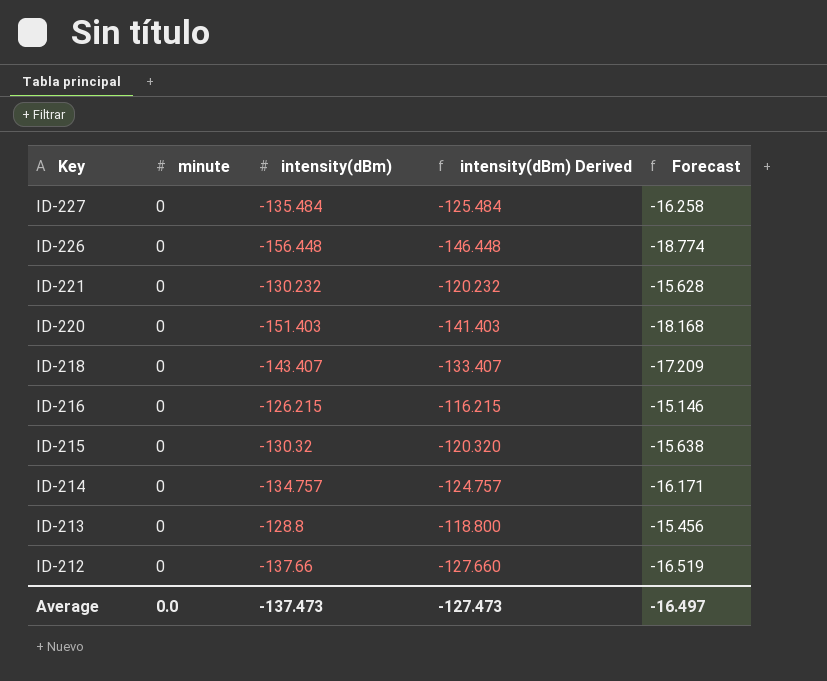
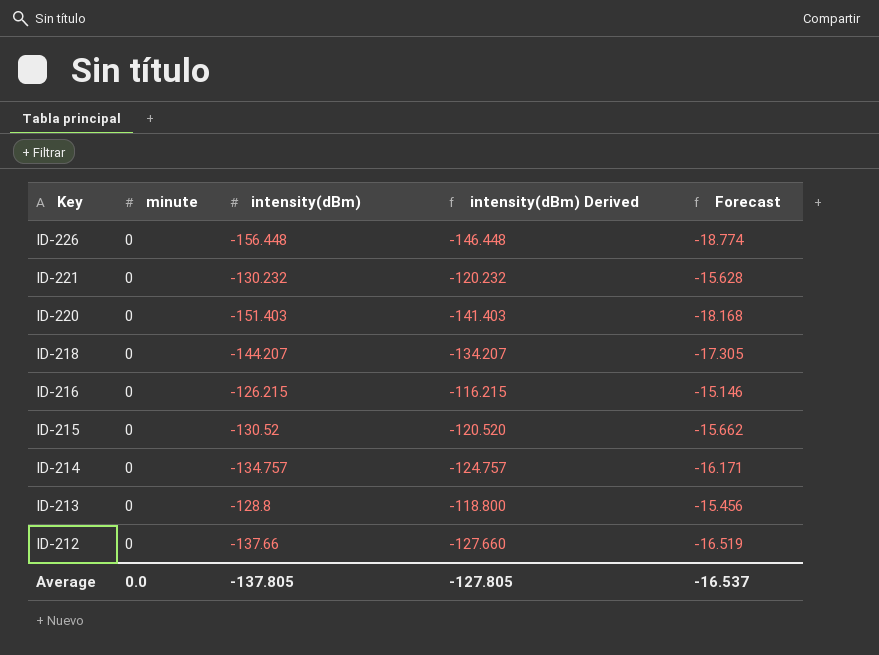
row ID-227: 0 | -135.484 | -125.484 | -16.258 -> none
ID-218 | intensity(dBm): -143.407 -> -144.207
ID-218 | intensity(dBm) Derived: -133.407 -> -134.207
ID-218 | Forecast: -17.209 -> -17.305
ID-215 | intensity(dBm): -130.32 -> -130.52
ID-215 | intensity(dBm) Derived: -120.320 -> -120.520
ID-215 | Forecast: -15.638 -> -15.662
Average | intensity(dBm): -137.473 -> -137.805
Average | intensity(dBm) Derived: -127.473 -> -127.805
Average | Forecast: -16.497 -> -16.537

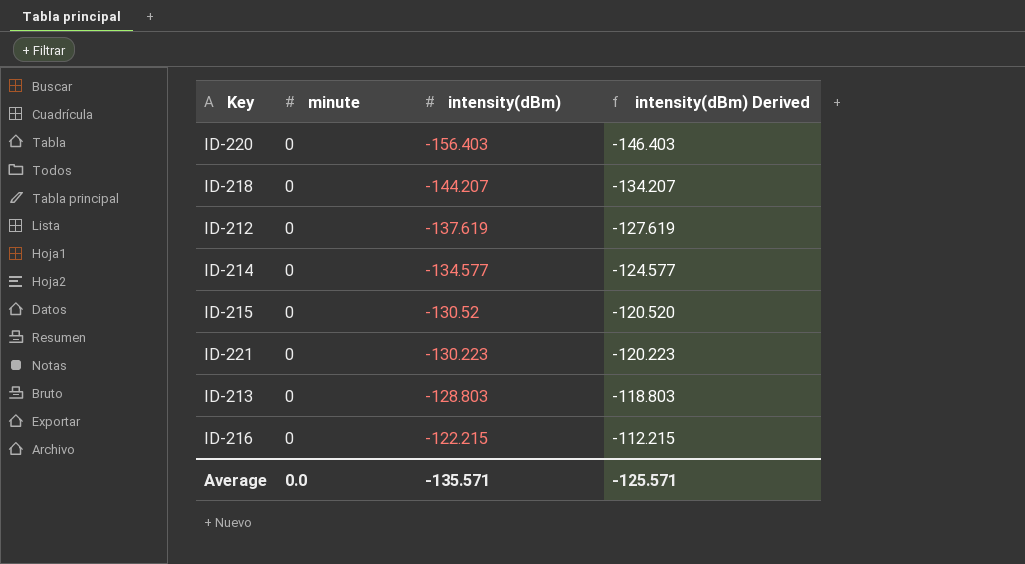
row order: Key descending -> intensity(dBm) ascending
column Forecast | formula: [intensity(dBm)] * 0.12 -> none
row ID-226: 0 | -156.448 | -146.448 | -18.774 -> none
ID-220 | intensity(dBm): -151.403 -> -156.403
ID-220 | intensity(dBm) Derived: -141.403 -> -146.403
ID-212 | intensity(dBm): -137.66 -> -137.619
ID-212 | intensity(dBm) Derived: -127.660 -> -127.619
ID-214 | intensity(dBm): -134.757 -> -134.577
ID-214 | intensity(dBm) Derived: -124.757 -> -124.577
ID-221 | intensity(dBm): -130.232 -> -130.223
ID-221 | intensity(dBm) Derived: -120.232 -> -120.223
ID-213 | intensity(dBm): -128.8 -> -128.803
ID-213 | intensity(dBm) Derived: -118.800 -> -118.803
ID-216 | intensity(dBm): -126.215 -> -122.215
ID-216 | intensity(dBm) Derived: -116.215 -> -112.215
Average | intensity(dBm): -137.805 -> -135.571
Average | intensity(dBm) Derived: -127.805 -> -125.571

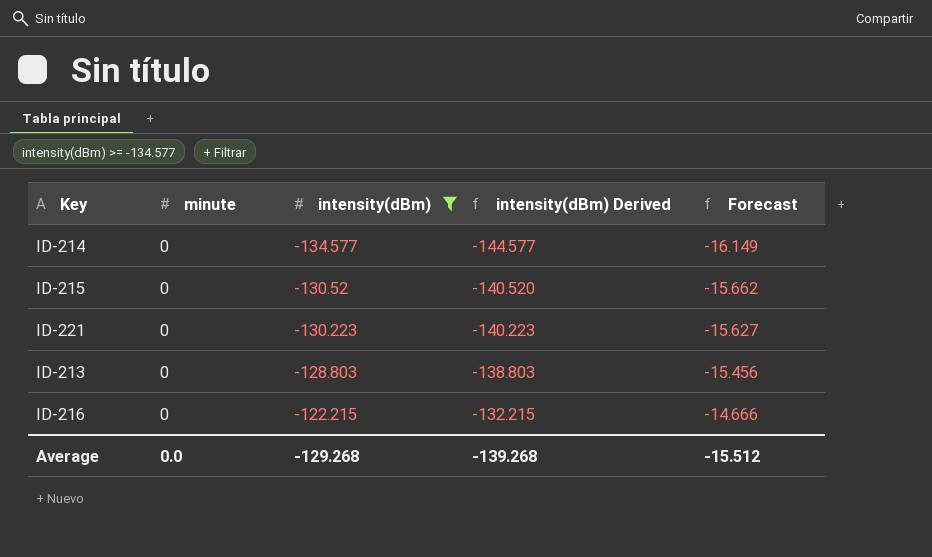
filter: none -> intensity(dBm) >= -134.577
column intensity(dBm) Derived | formula: [intensity(dBm)] + 10 -> [intensity(dBm)] - 10
column Forecast | formula: none -> [intensity(dBm)] * 0.12
Average | intensity(dBm): -135.571 -> -129.268
Average | intensity(dBm) Derived: -125.571 -> -139.268

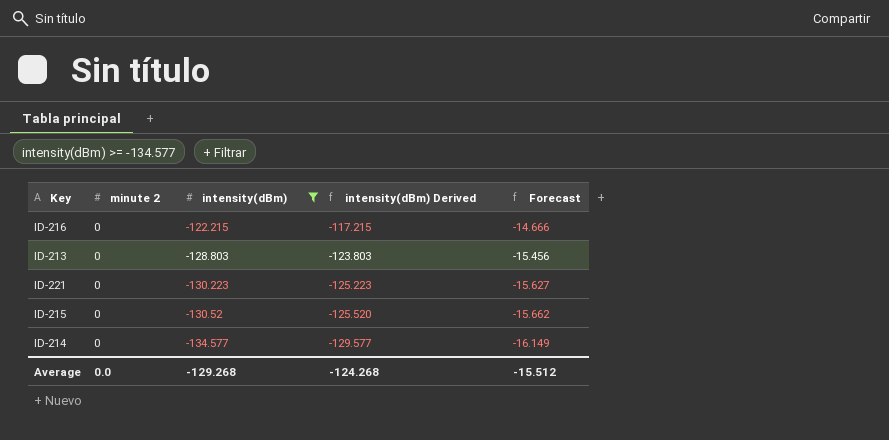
row order: intensity(dBm) ascending -> intensity(dBm) descending
column name: minute -> minute 2
column intensity(dBm) Derived | formula: [intensity(dBm)] - 10 -> [intensity(dBm)] + 5
Average | intensity(dBm) Derived: -139.268 -> -124.268

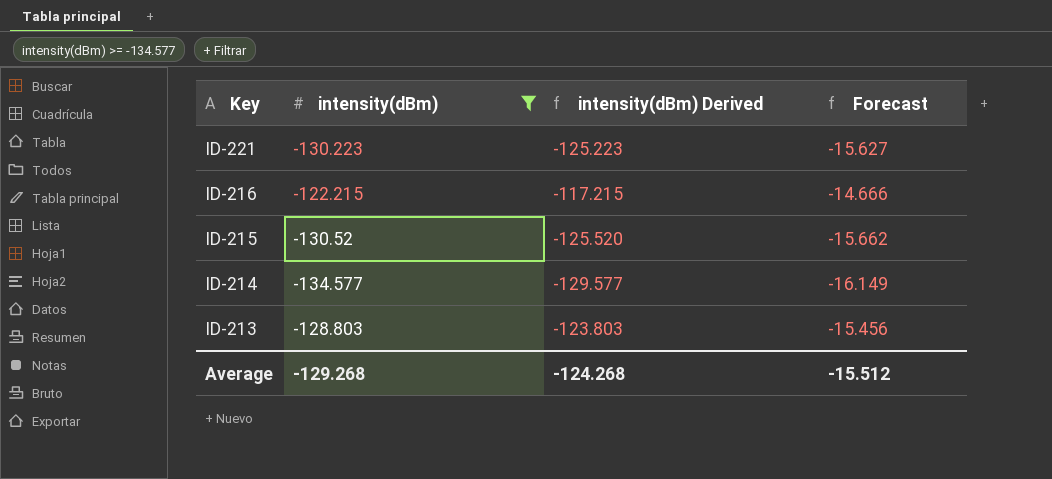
row order: intensity(dBm) descending -> Key descending
column minute 2 | position: 2 -> none

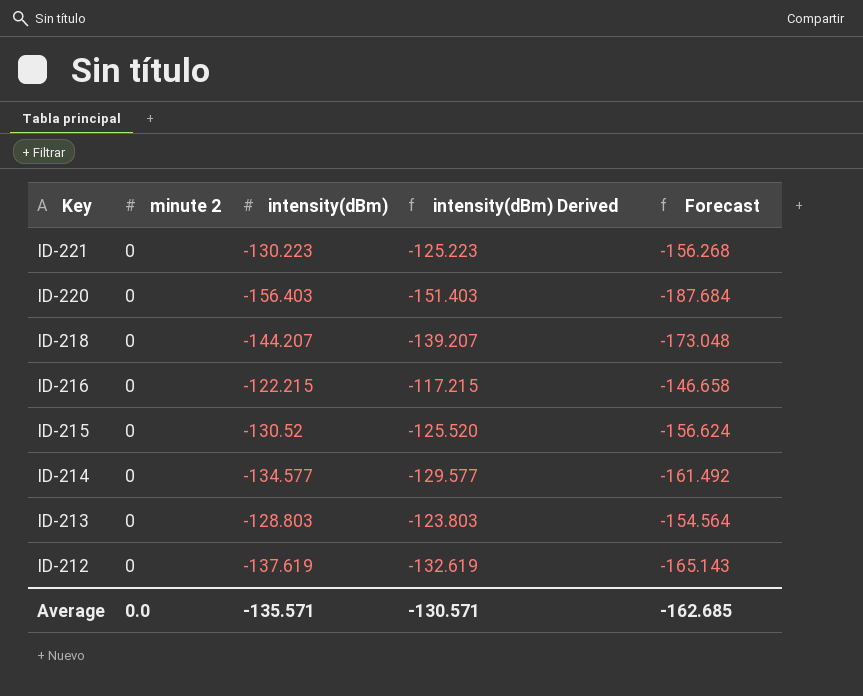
filter: intensity(dBm) >= -134.577 -> none
column minute 2 | position: none -> 2
column Forecast | formula: [intensity(dBm)] * 0.12 -> [intensity(dBm)] * 1.2
Average | intensity(dBm): -129.268 -> -135.571
Average | intensity(dBm) Derived: -124.268 -> -130.571
Average | Forecast: -15.512 -> -162.685

